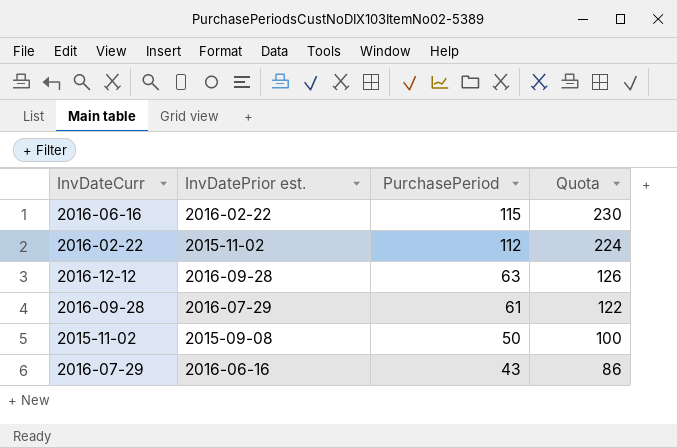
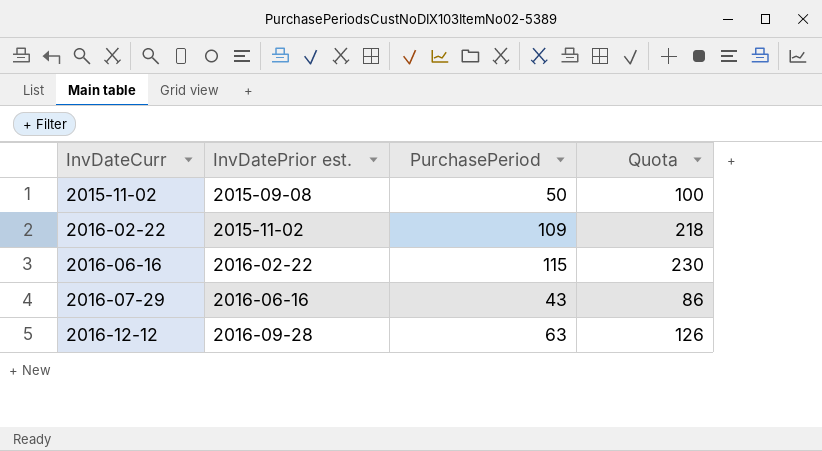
row order: PurchasePeriod descending -> InvDateCurr ascending
row 2016-09-28: 2016-07-29 | 61 | 122 -> none
2016-02-22 | PurchasePeriod: 112 -> 109
2016-02-22 | Quota: 224 -> 218

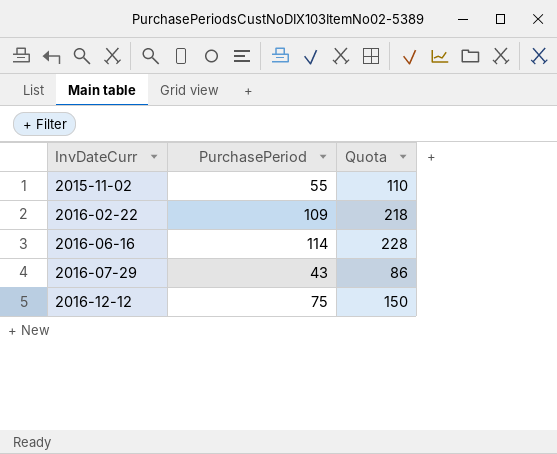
column InvDatePrior est. | position: 2 -> none
2015-11-02 | PurchasePeriod: 50 -> 55
2015-11-02 | Quota: 100 -> 110
2016-06-16 | PurchasePeriod: 115 -> 114
2016-06-16 | Quota: 230 -> 228
2016-12-12 | PurchasePeriod: 63 -> 75
2016-12-12 | Quota: 126 -> 150

